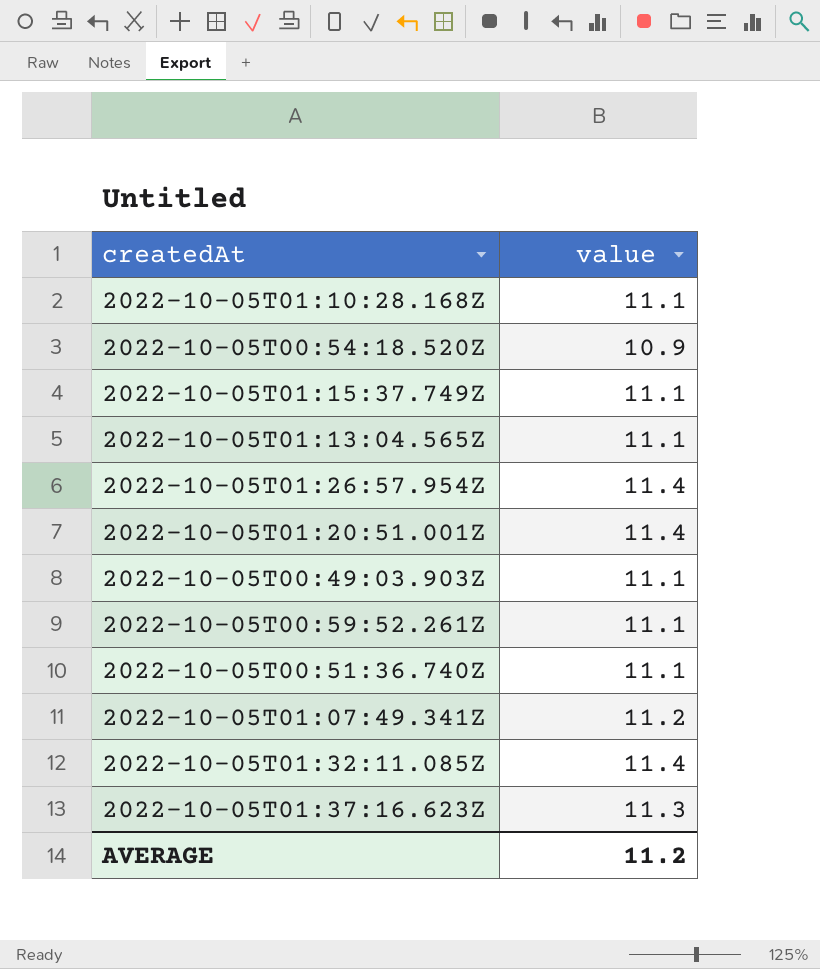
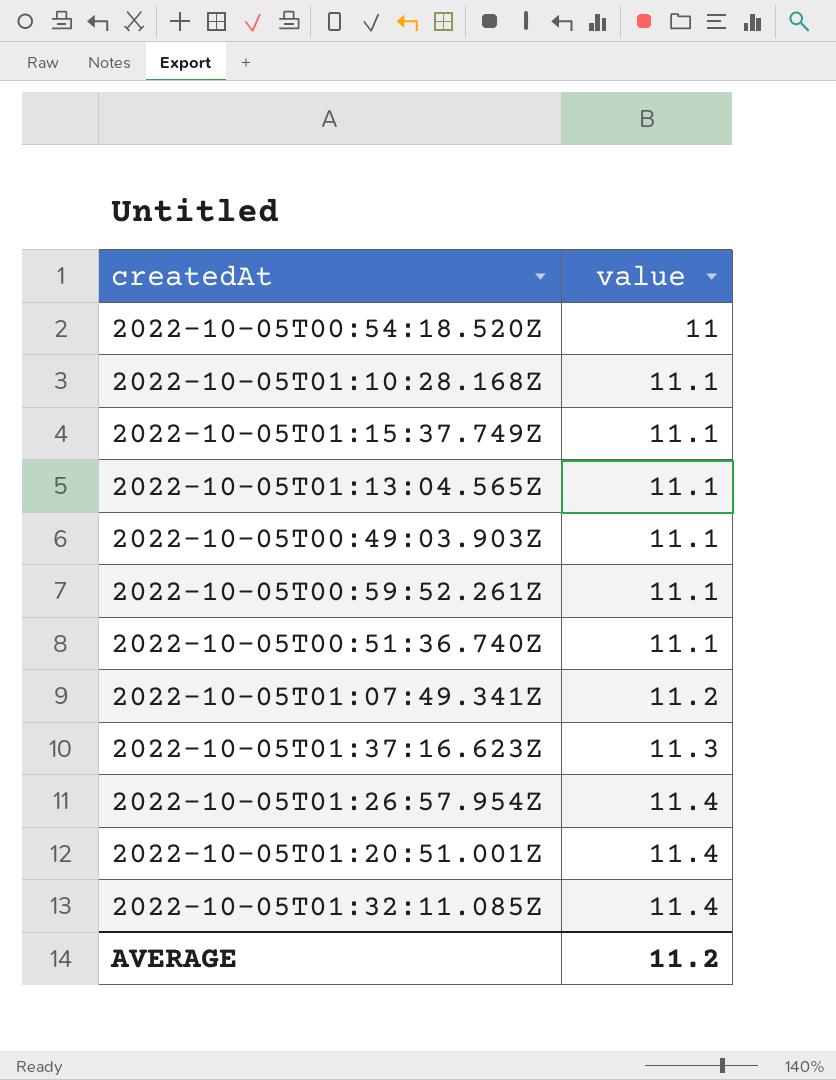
row order: none -> value ascending
2022-10-05T00:54:18.520Z | value: 10.9 -> 11

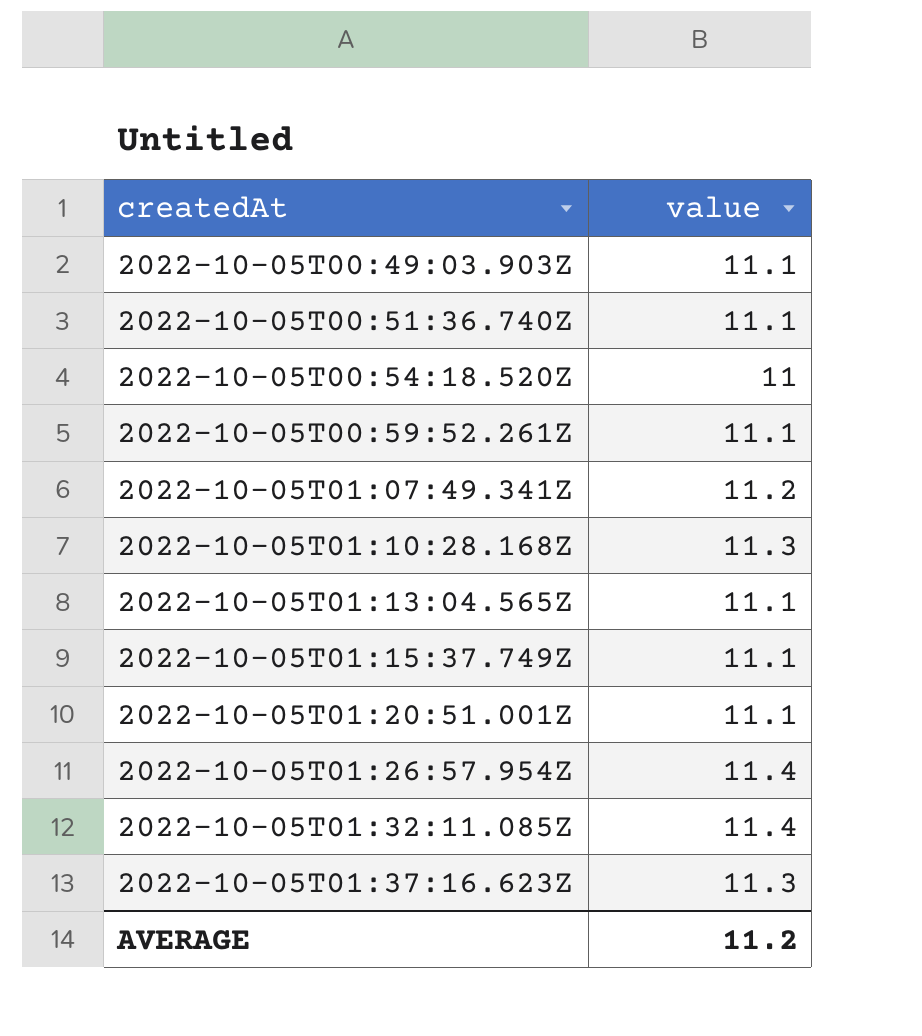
row order: value ascending -> createdAt ascending
2022-10-05T01:10:28.168Z | value: 11.1 -> 11.3
2022-10-05T01:20:51.001Z | value: 11.4 -> 11.1

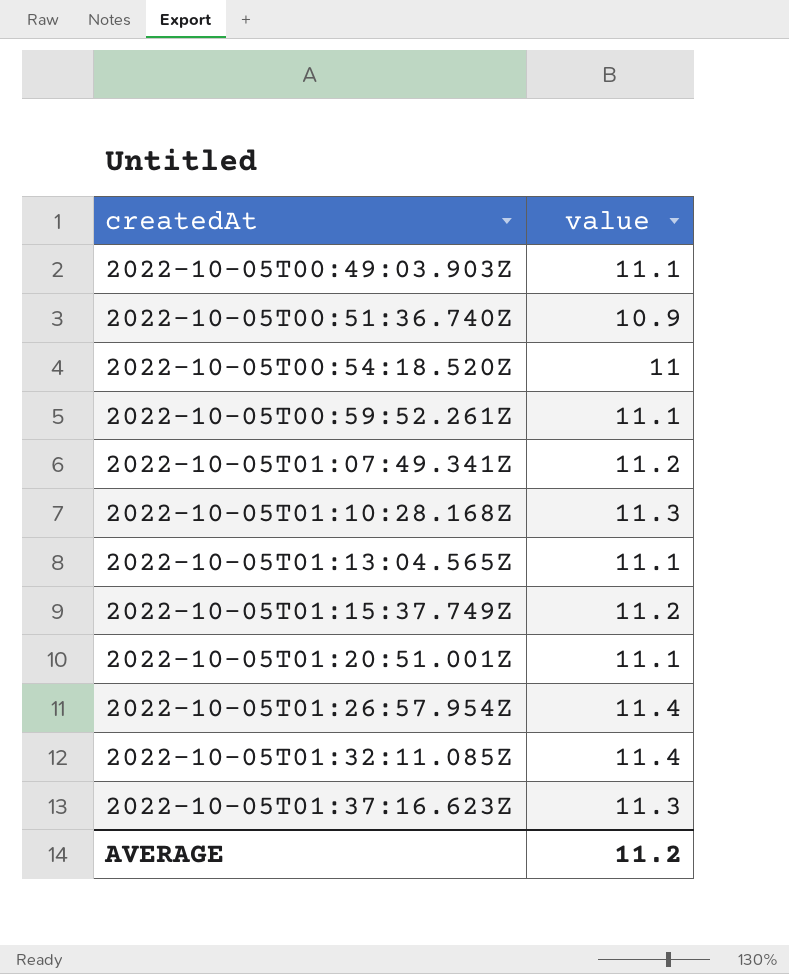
2022-10-05T00:51:36.740Z | value: 11.1 -> 10.9
2022-10-05T01:15:37.749Z | value: 11.1 -> 11.2

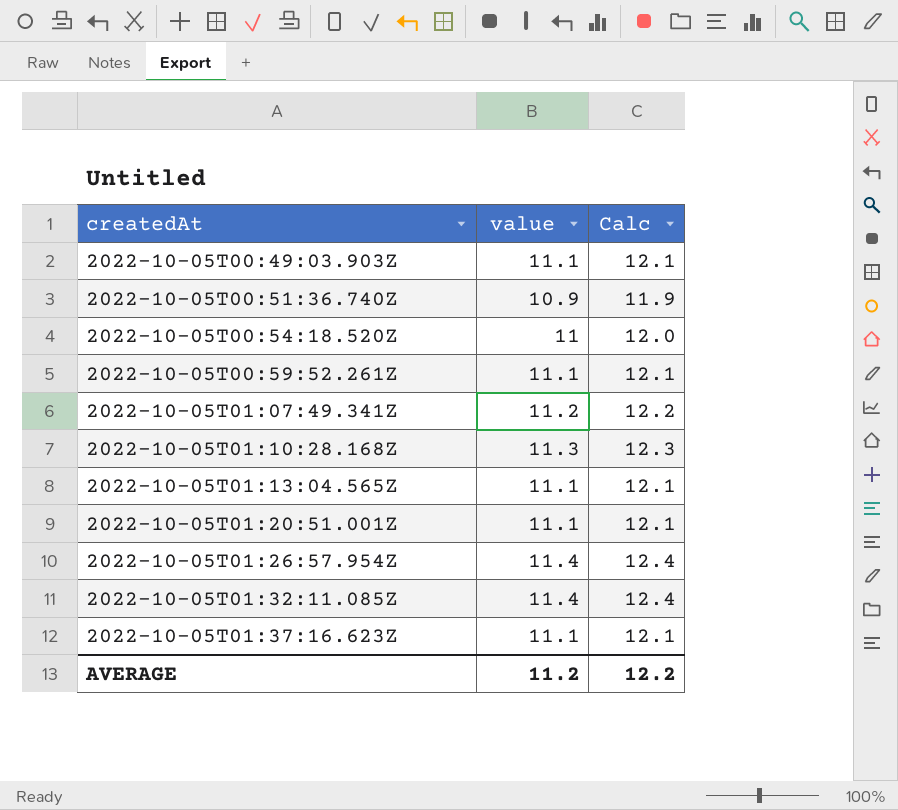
column Calc | formula: none -> [value] + 1
row 2022-10-05T01:15:37.749Z: 11.2 -> none
2022-10-05T01:37:16.623Z | value: 11.3 -> 11.1

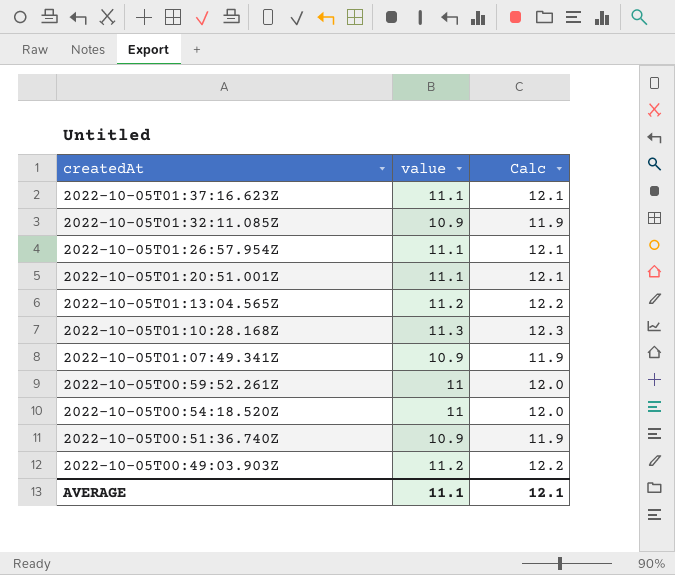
row order: createdAt ascending -> createdAt descending
2022-10-05T01:32:11.085Z | value: 11.4 -> 10.9
2022-10-05T01:32:11.085Z | Calc: 12.4 -> 11.9
2022-10-05T01:26:57.954Z | value: 11.4 -> 11.1
2022-10-05T01:26:57.954Z | Calc: 12.4 -> 12.1
2022-10-05T01:13:04.565Z | value: 11.1 -> 11.2
2022-10-05T01:13:04.565Z | Calc: 12.1 -> 12.2
2022-10-05T01:07:49.341Z | value: 11.2 -> 10.9
2022-10-05T01:07:49.341Z | Calc: 12.2 -> 11.9
2022-10-05T00:59:52.261Z | value: 11.1 -> 11
2022-10-05T00:59:52.261Z | Calc: 12.1 -> 12.0
2022-10-05T00:49:03.903Z | value: 11.1 -> 11.2
2022-10-05T00:49:03.903Z | Calc: 12.1 -> 12.2
AVERAGE | value: 11.2 -> 11.1
AVERAGE | Calc: 12.2 -> 12.1

